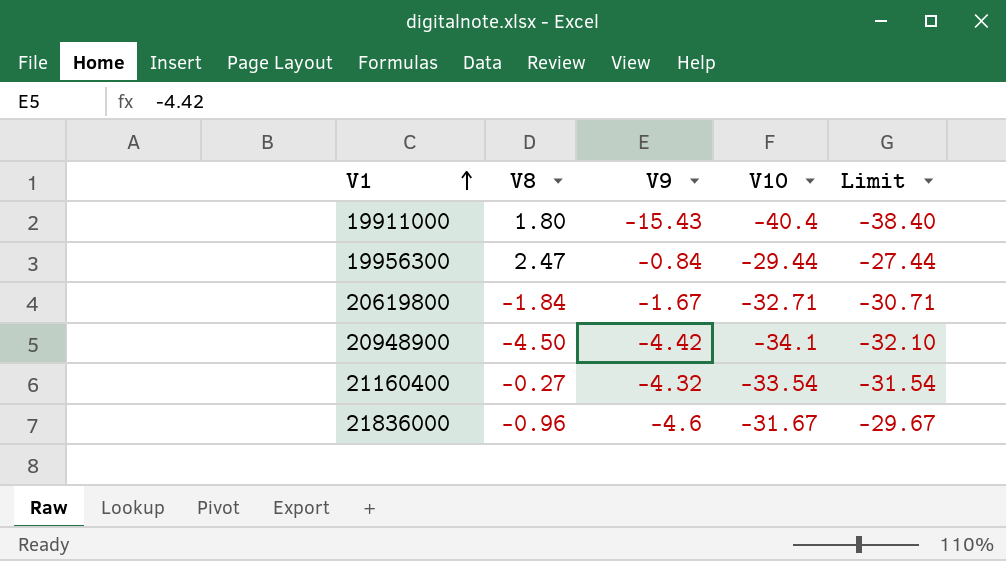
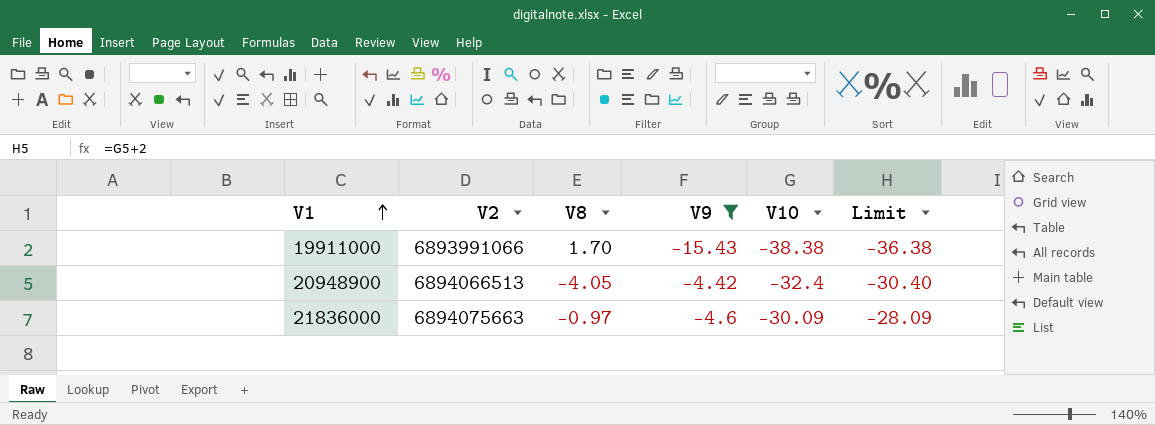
filter: none -> V9 <= -4.42
column V2 | position: none -> 2
19911000 | V8: 1.80 -> 1.70
19911000 | V10: -40.4 -> -38.38
19911000 | Limit: -38.40 -> -36.38
20948900 | V8: -4.50 -> -4.05
20948900 | V10: -34.1 -> -32.4
20948900 | Limit: -32.10 -> -30.40
21836000 | V8: -0.96 -> -0.97
21836000 | V10: -31.67 -> -30.09
21836000 | Limit: -29.67 -> -28.09

